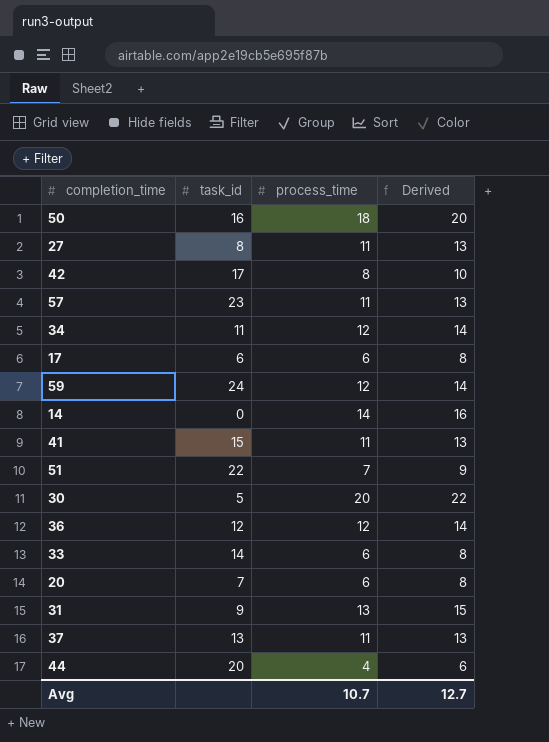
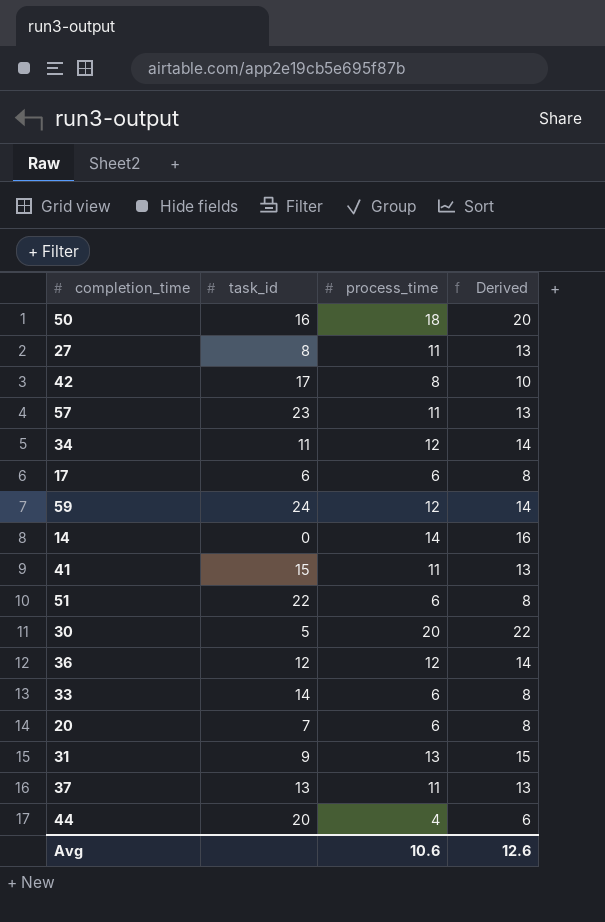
51 | process_time: 7 -> 6
51 | Derived: 9 -> 8
Avg | process_time: 10.7 -> 10.6
Avg | Derived: 12.7 -> 12.6

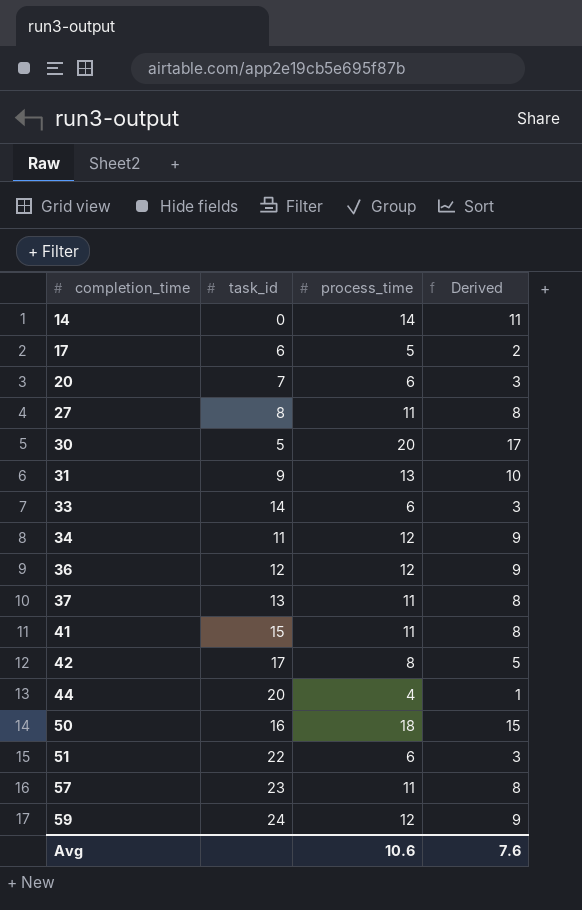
row order: none -> completion_time ascending
column Derived | formula: [process_time] + 2 -> [process_time] - 3
17 | process_time: 6 -> 5
Avg | Derived: 12.6 -> 7.6

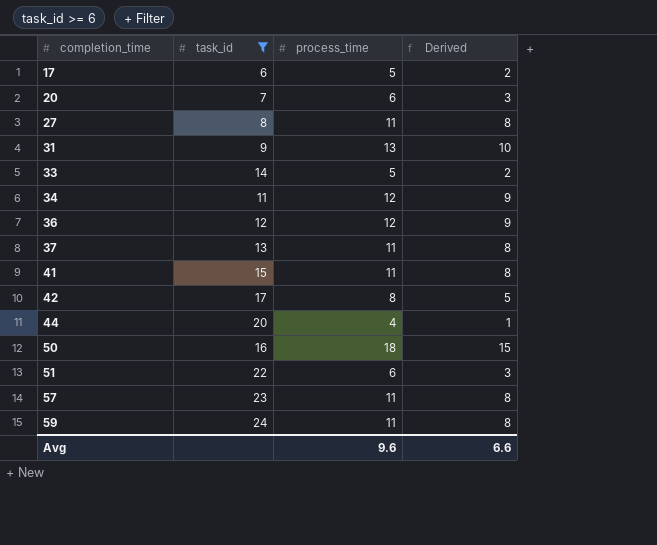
filter: none -> task_id >= 6
33 | process_time: 6 -> 5
33 | Derived: 3 -> 2
59 | process_time: 12 -> 11
59 | Derived: 9 -> 8
Avg | process_time: 10.6 -> 9.6
Avg | Derived: 7.6 -> 6.6

